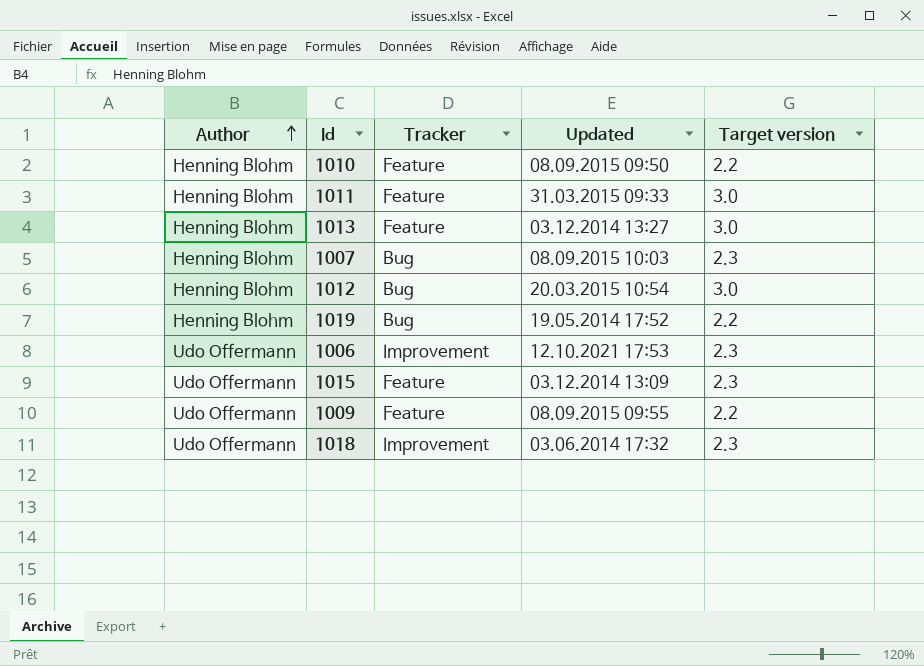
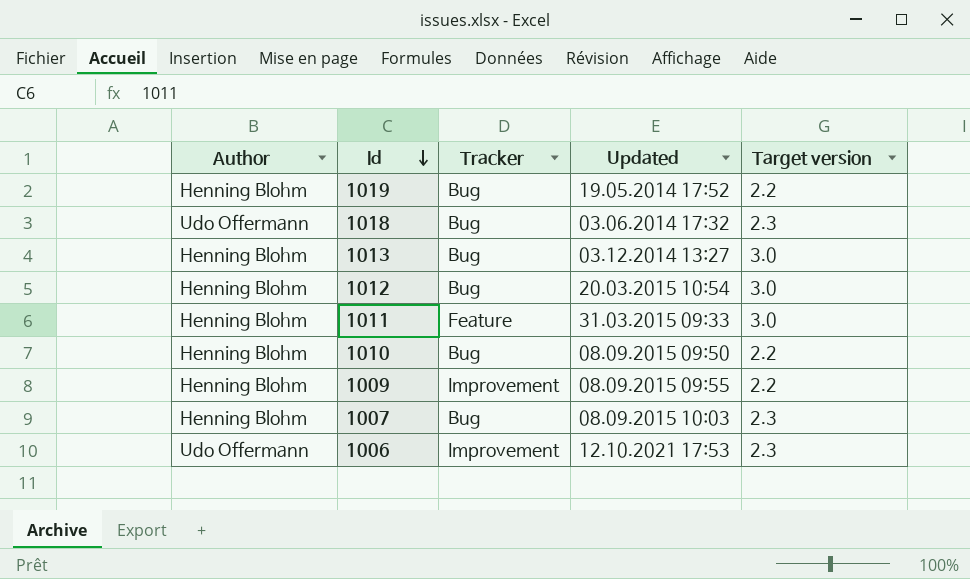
row order: Author ascending -> Id descending
row 1015: Udo Offermann | Feature | 03.12.2014 13:09 | 2.3 -> none
1018 | Tracker: Improvement -> Bug
1013 | Tracker: Feature -> Bug
1010 | Tracker: Feature -> Bug
1009 | Author: Udo Offermann -> Henning Blohm
1009 | Tracker: Feature -> Improvement

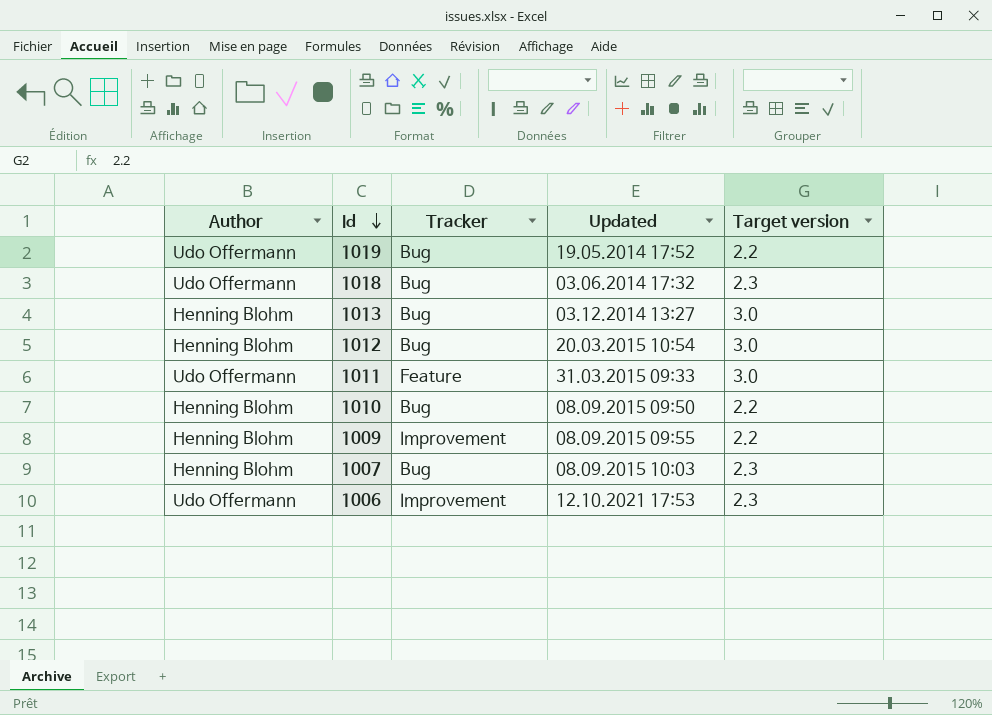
1019 | Author: Henning Blohm -> Udo Offermann
1011 | Author: Henning Blohm -> Udo Offermann

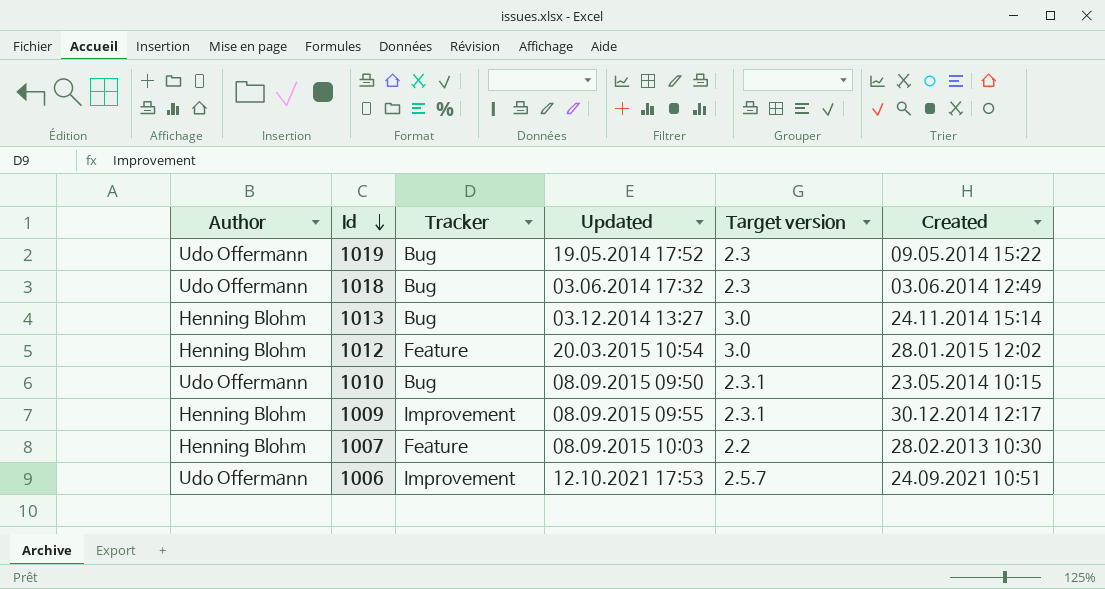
column Created | position: none -> 6
row 1011: Udo Offermann | Feature | 31.03.2015 09:33 | 3.0 -> none
1019 | Target version: 2.2 -> 2.3
1012 | Tracker: Bug -> Feature
1010 | Author: Henning Blohm -> Udo Offermann
1010 | Target version: 2.2 -> 2.3.1
1009 | Target version: 2.2 -> 2.3.1
1007 | Tracker: Bug -> Feature
1007 | Target version: 2.3 -> 2.2
1006 | Target version: 2.3 -> 2.5.7

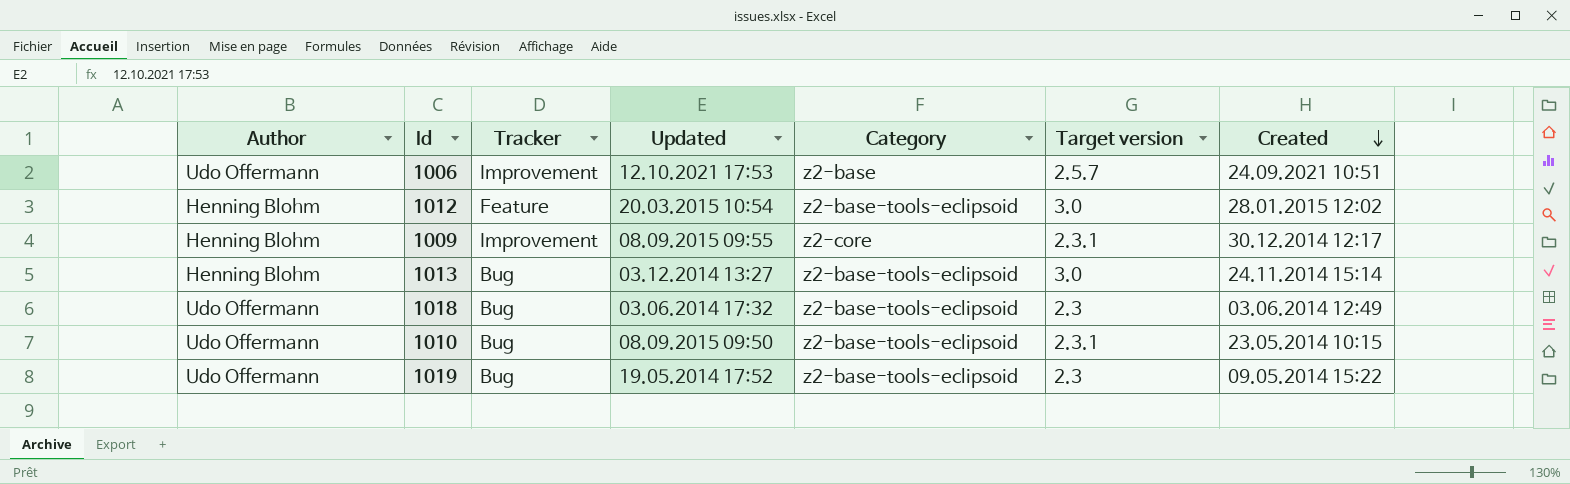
row order: Id descending -> Created descending
column Category | position: none -> 5
row 1007: Henning Blohm | Feature | 08.09.2015 10:03 | 2.2 | 28.02.2013 10:30 -> none

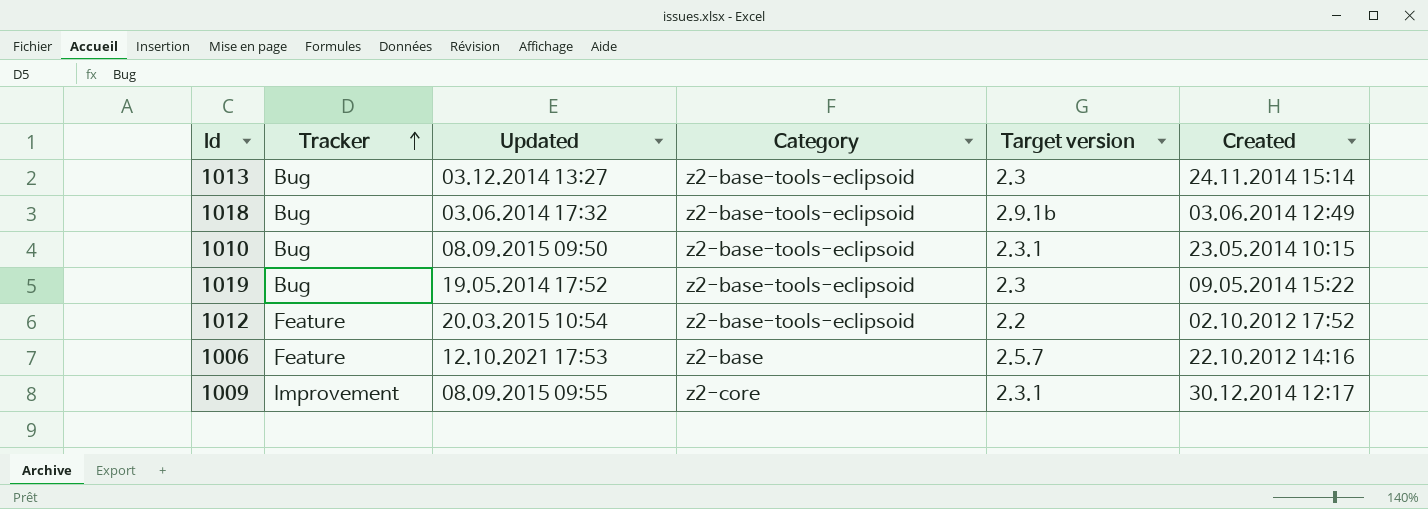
row order: Created descending -> Tracker ascending
column Author | position: 1 -> none
1013 | Target version: 3.0 -> 2.3
1018 | Target version: 2.3 -> 2.9.1b
1012 | Target version: 3.0 -> 2.2
1012 | Created: 28.01.2015 12:02 -> 02.10.2012 17:52
1006 | Tracker: Improvement -> Feature
1006 | Created: 24.09.2021 10:51 -> 22.10.2012 14:16

